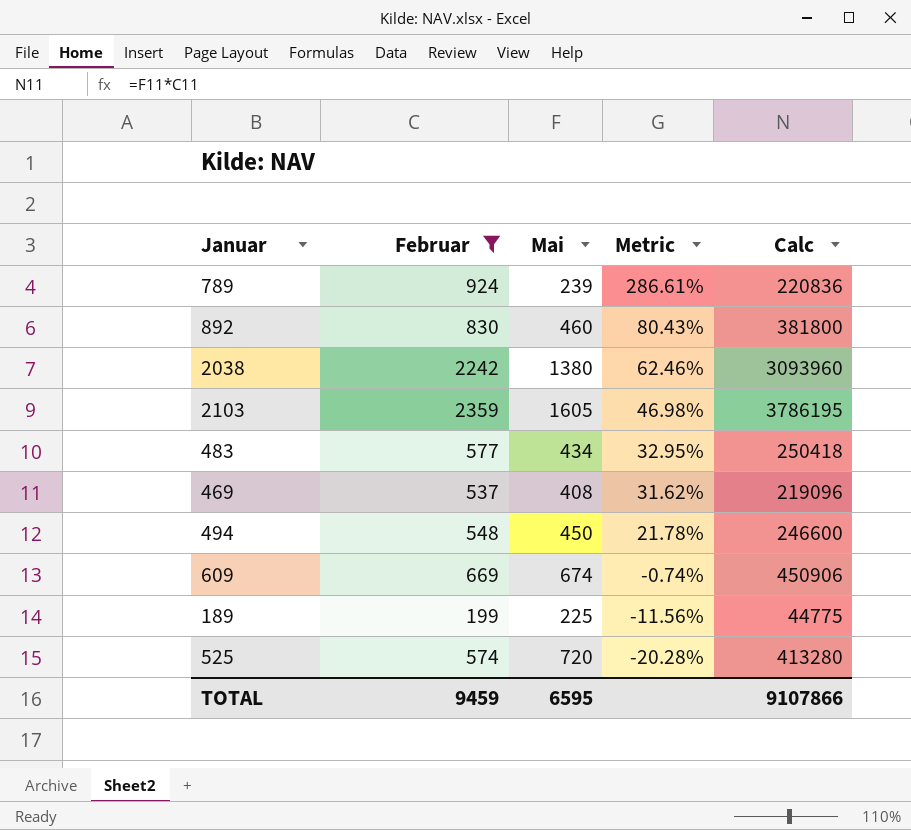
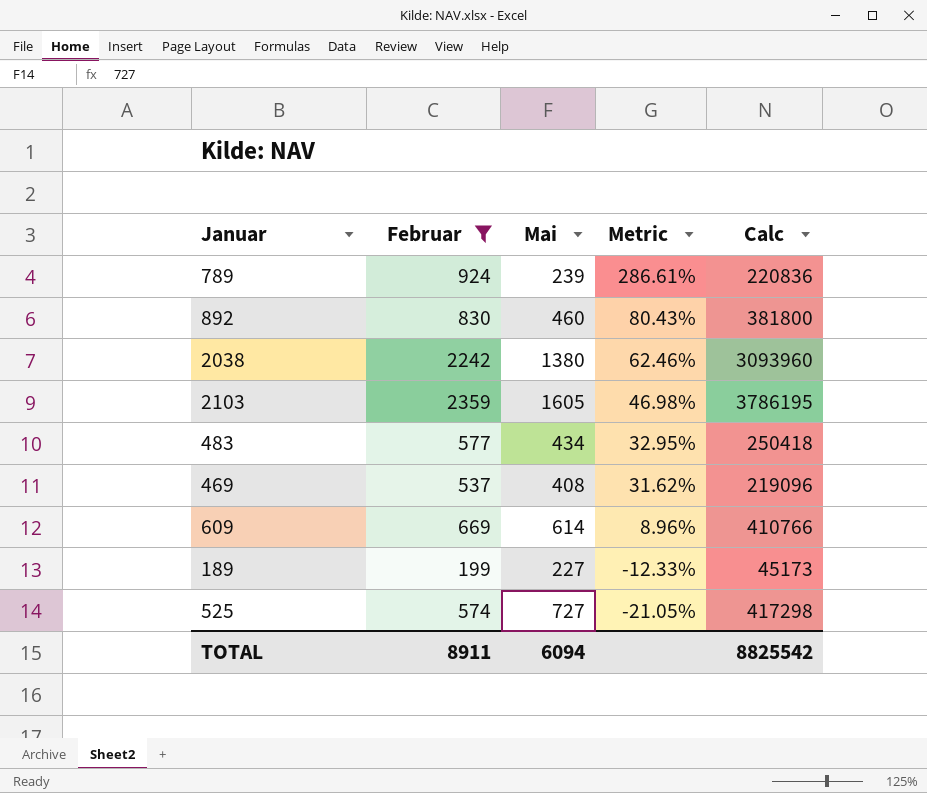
row 494: 548 | 450 | 21.78% | 246600 -> none
609 | Mai: 674 -> 614
609 | Metric: -0.74% -> 8.96%
609 | Calc: 450906 -> 410766
189 | Mai: 225 -> 227
189 | Metric: -11.56% -> -12.33%
189 | Calc: 44775 -> 45173
525 | Mai: 720 -> 727
525 | Metric: -20.28% -> -21.05%
525 | Calc: 413280 -> 417298
TOTAL | Februar: 9459 -> 8911
TOTAL | Mai: 6595 -> 6094
TOTAL | Calc: 9107866 -> 8825542

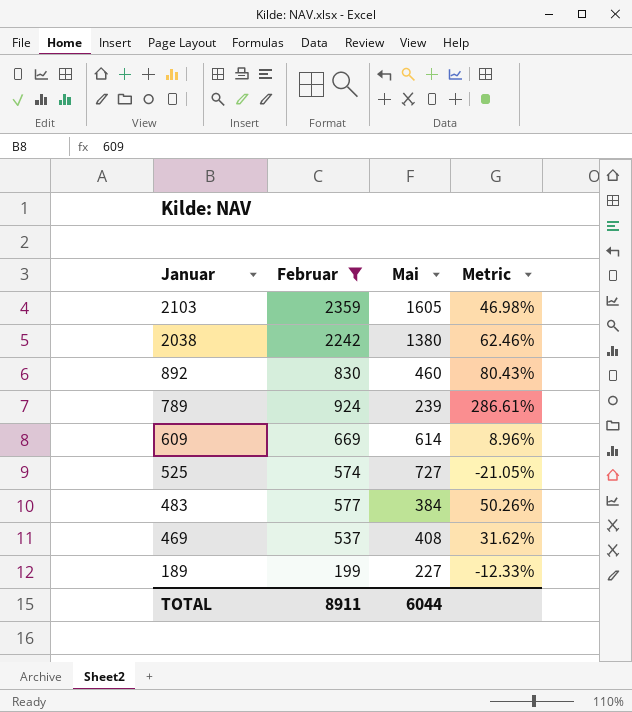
row order: Metric descending -> Januar descending
column Calc | formula: [Februar] * [Mai] -> none
483 | Mai: 434 -> 384
483 | Metric: 32.95% -> 50.26%
TOTAL | Mai: 6094 -> 6044

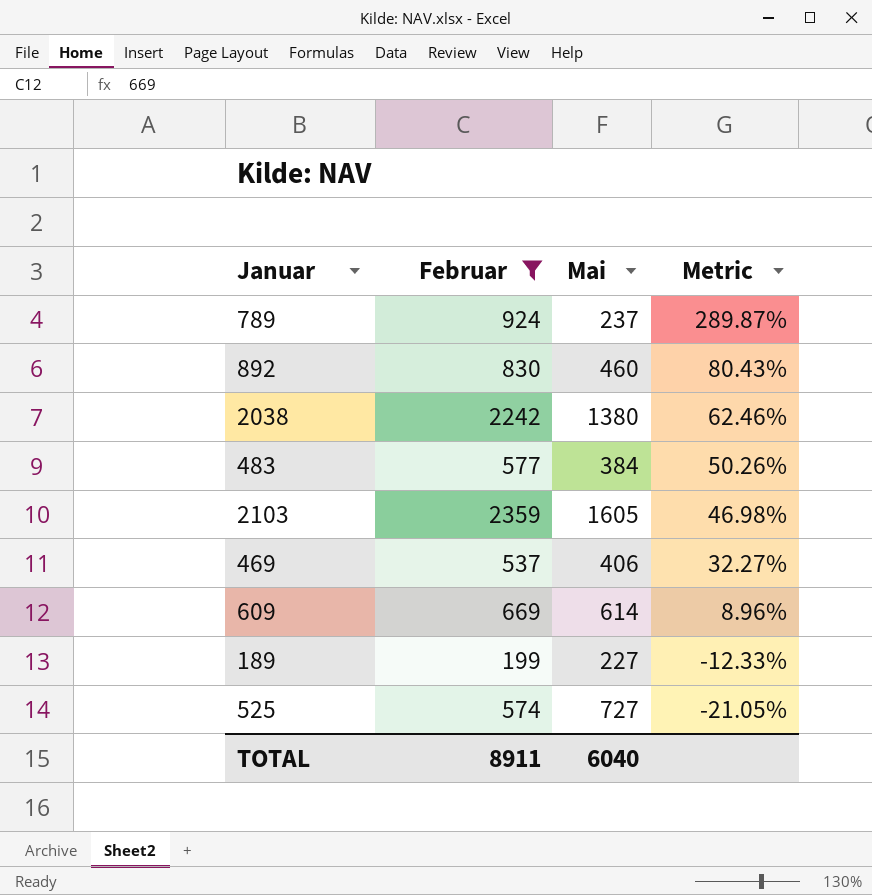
row order: Januar descending -> Metric descending
789 | Mai: 239 -> 237
789 | Metric: 286.61% -> 289.87%
469 | Mai: 408 -> 406
469 | Metric: 31.62% -> 32.27%
TOTAL | Mai: 6044 -> 6040

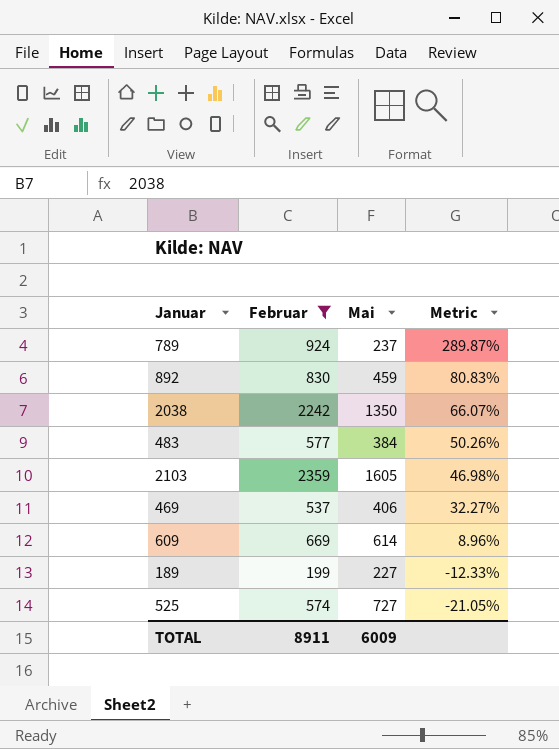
892 | Mai: 460 -> 459
892 | Metric: 80.43% -> 80.83%
2038 | Mai: 1380 -> 1350
2038 | Metric: 62.46% -> 66.07%
TOTAL | Mai: 6040 -> 6009

